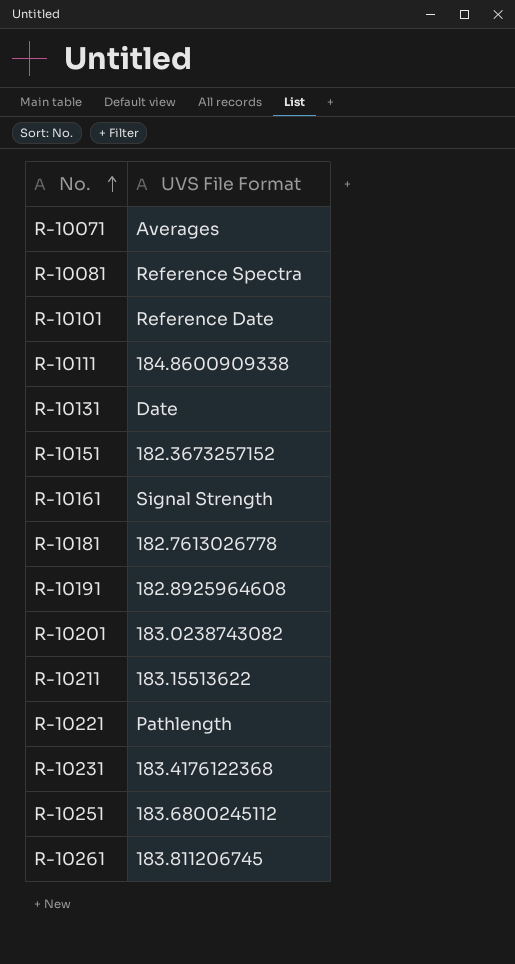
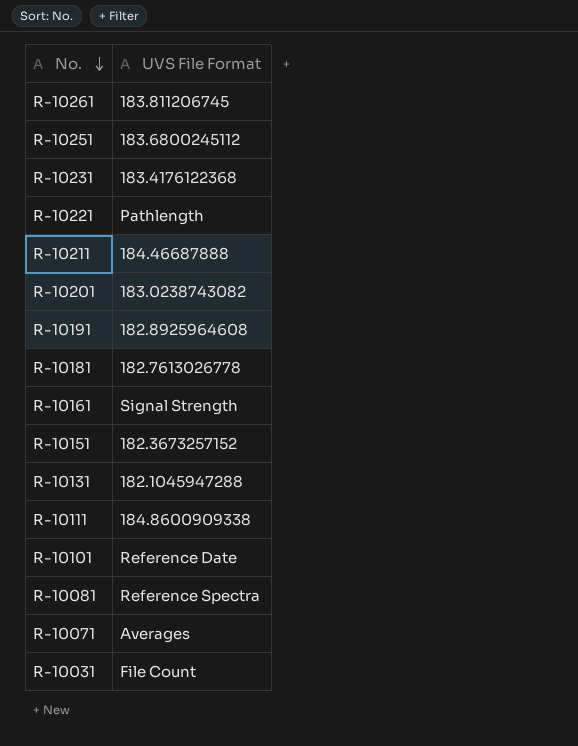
row order: No. ascending -> No. descending
R-10211 | UVS File Format: 183.15513622 -> 184.46687888
R-10131 | UVS File Format: Date -> 182.1045947288
row R-10031: none -> File Count

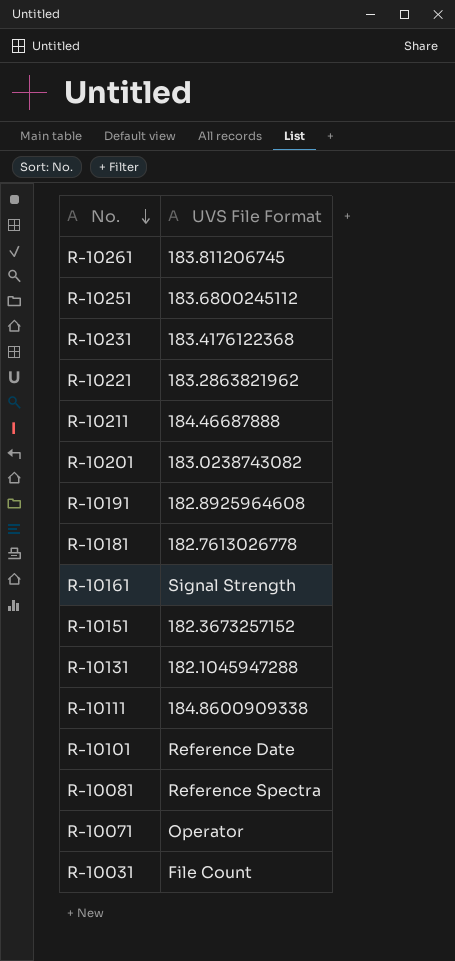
R-10221 | UVS File Format: Pathlength -> 183.2863821962
R-10071 | UVS File Format: Averages -> Operator

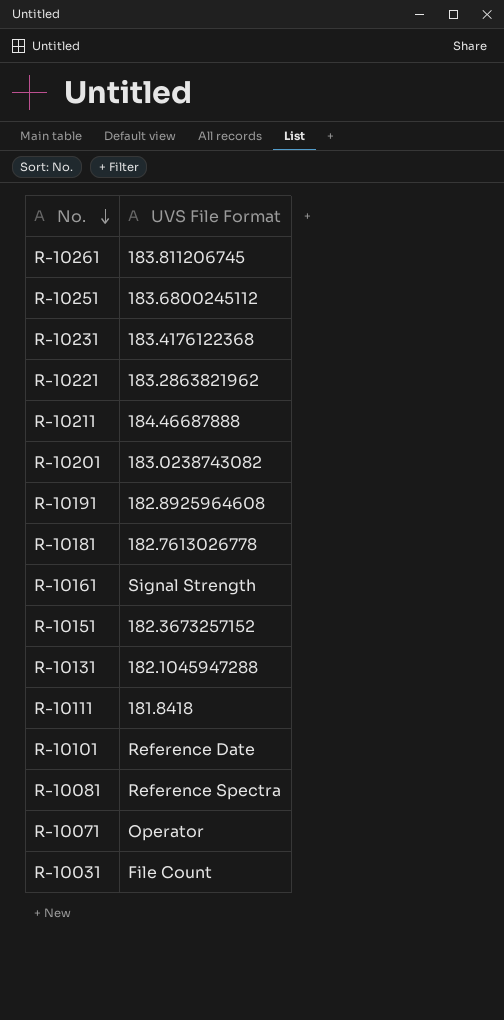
R-10111 | UVS File Format: 184.8600909338 -> 181.8418

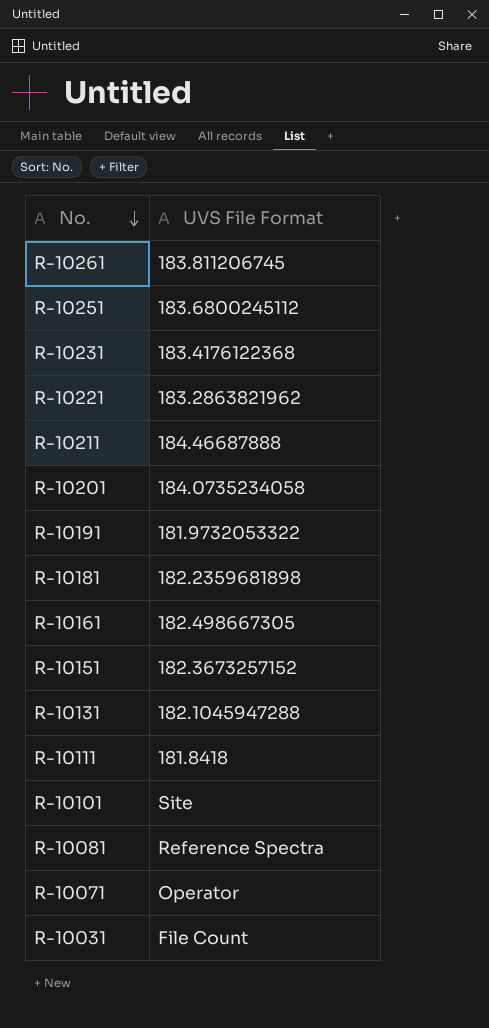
R-10201 | UVS File Format: 183.0238743082 -> 184.0735234058
R-10191 | UVS File Format: 182.8925964608 -> 181.9732053322
R-10181 | UVS File Format: 182.7613026778 -> 182.2359681898
R-10161 | UVS File Format: Signal Strength -> 182.498667305
R-10101 | UVS File Format: Reference Date -> Site

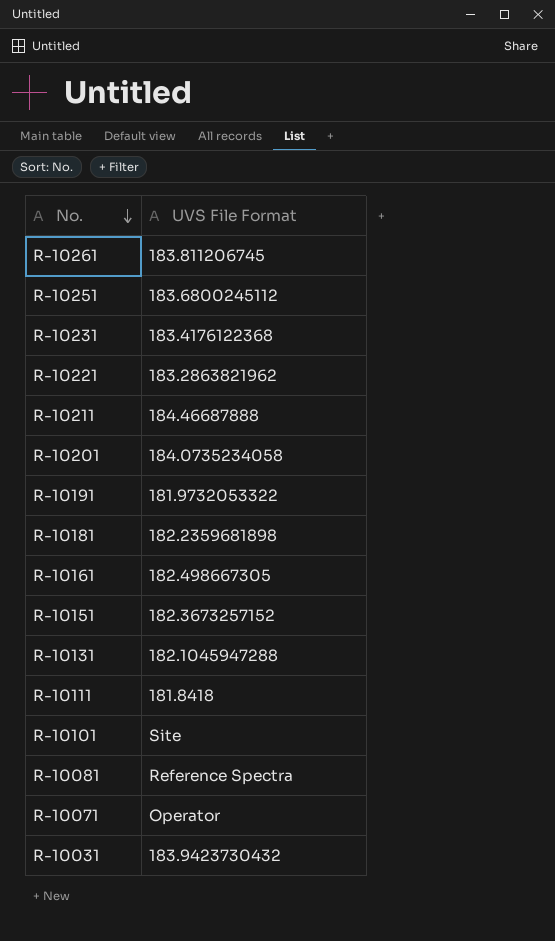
R-10031 | UVS File Format: File Count -> 183.9423730432

